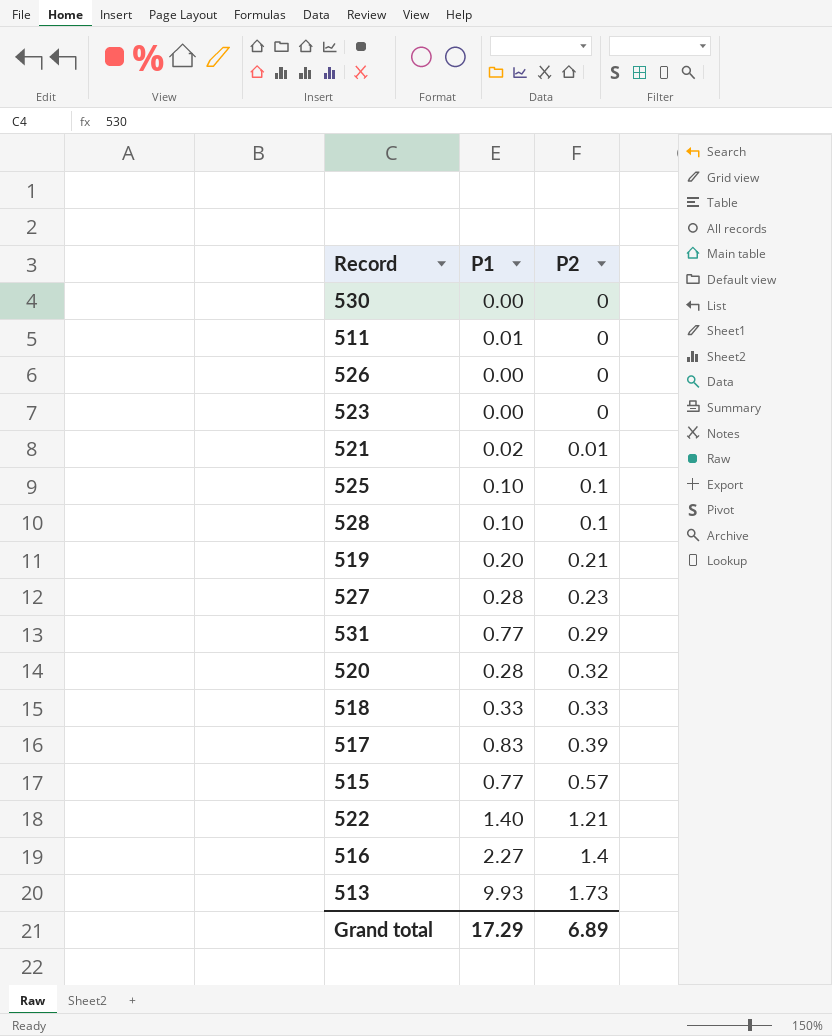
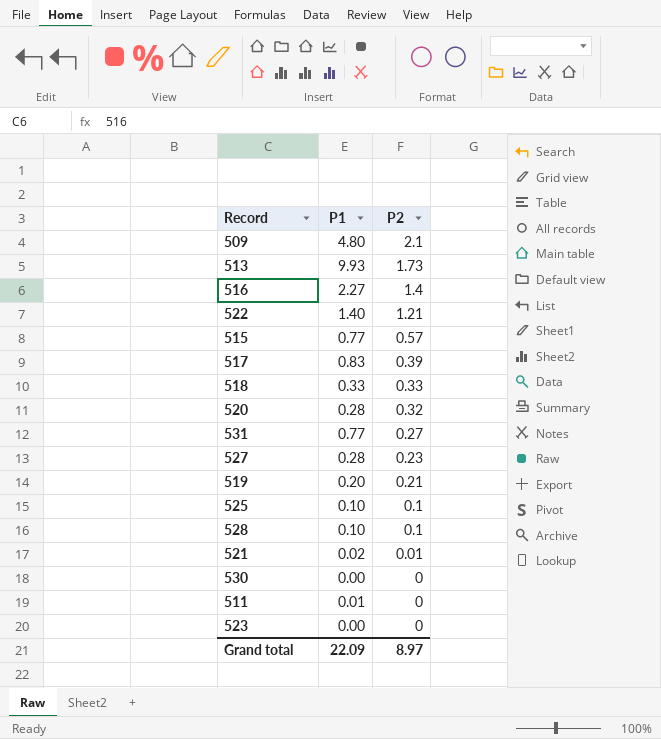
row order: P2 ascending -> P2 descending
row 526: 0.00 | 0 -> none
row 509: none -> 4.80 | 2.1
531 | P2: 0.29 -> 0.27
Grand total | P1: 17.29 -> 22.09
Grand total | P2: 6.89 -> 8.97

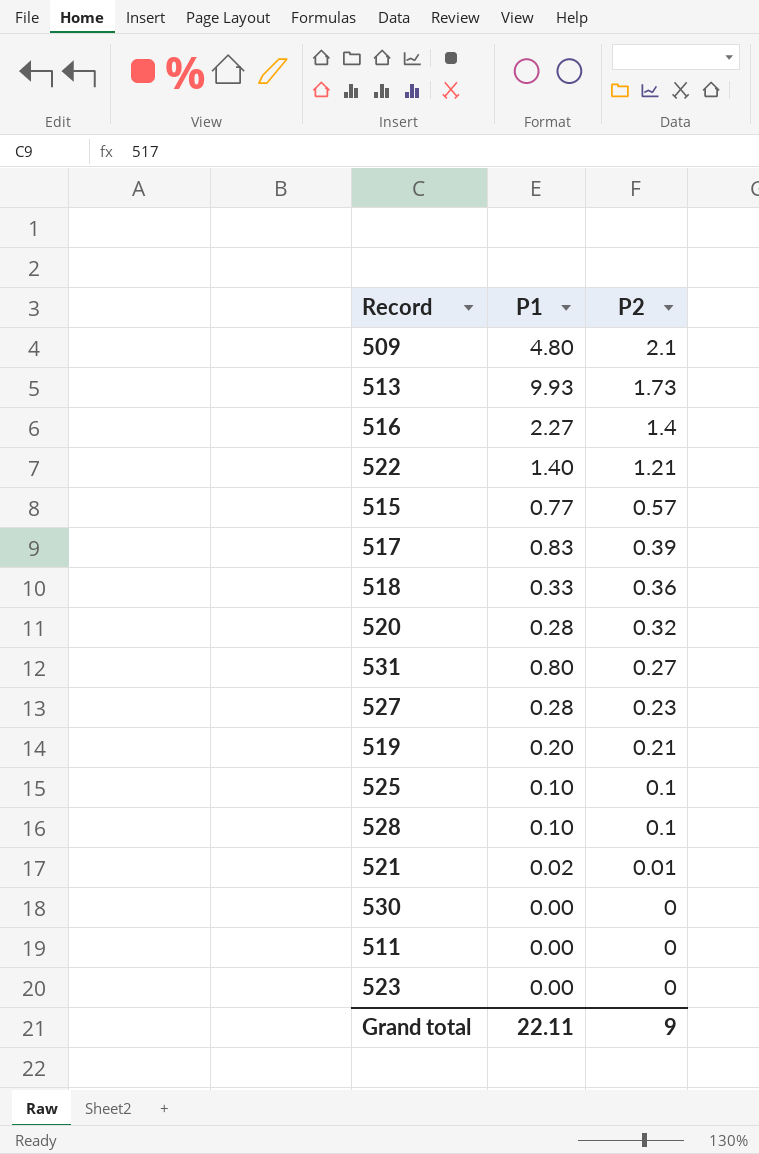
518 | P2: 0.33 -> 0.36
531 | P1: 0.77 -> 0.80
511 | P1: 0.01 -> 0.00
Grand total | P1: 22.09 -> 22.11
Grand total | P2: 8.97 -> 9

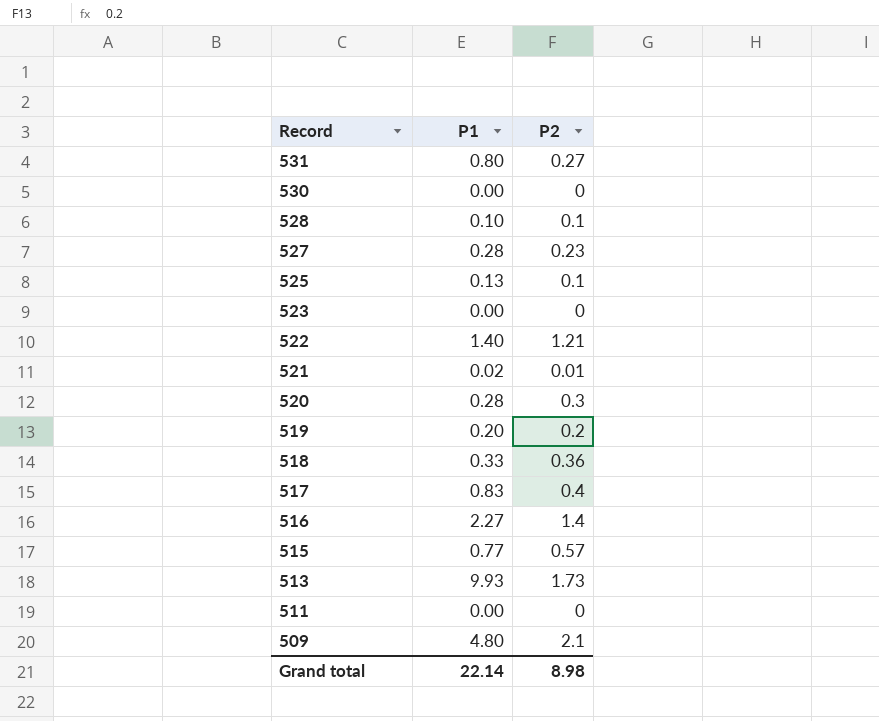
row order: P2 descending -> Record descending
525 | P1: 0.10 -> 0.13
520 | P2: 0.32 -> 0.3
519 | P2: 0.21 -> 0.2
517 | P2: 0.39 -> 0.4
Grand total | P1: 22.11 -> 22.14
Grand total | P2: 9 -> 8.98

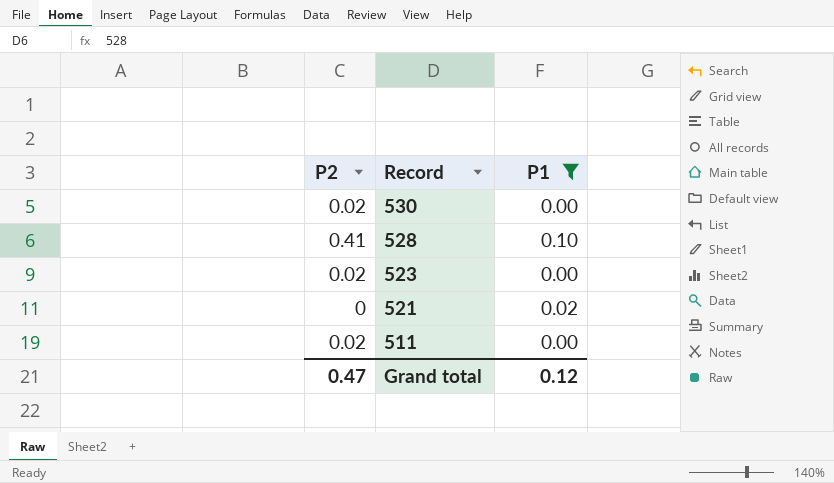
filter: none -> P1 <= 0.10
column P2 | position: 3 -> 1
530 | P2: 0 -> 0.02
528 | P2: 0.1 -> 0.41
523 | P2: 0 -> 0.02
521 | P2: 0.01 -> 0
511 | P2: 0 -> 0.02
Grand total | P2: 8.98 -> 0.47
Grand total | P1: 22.14 -> 0.12

